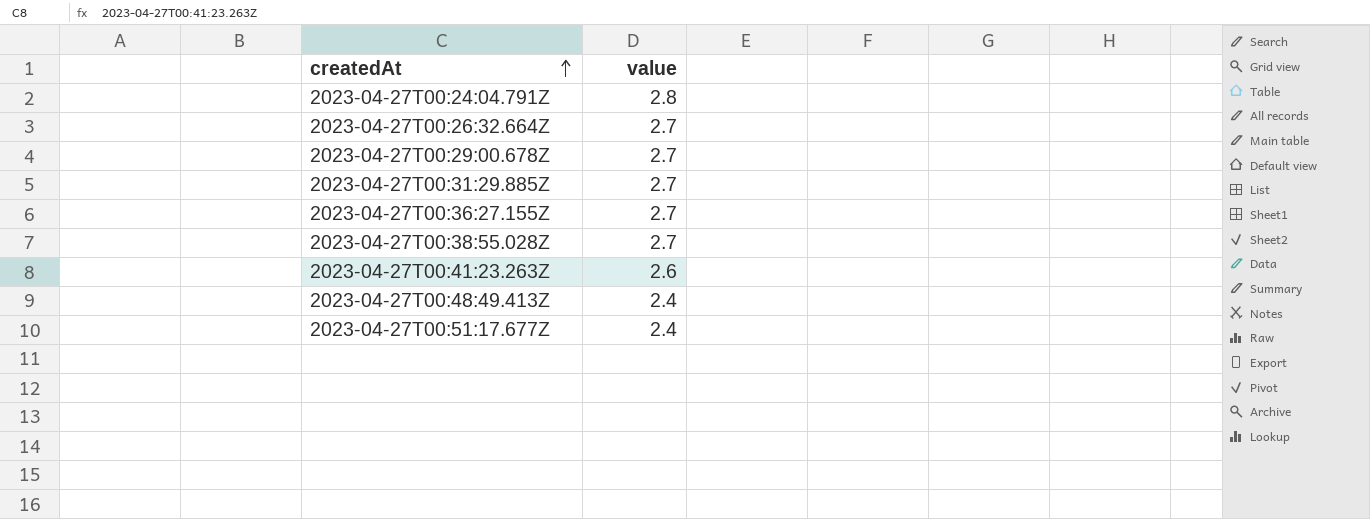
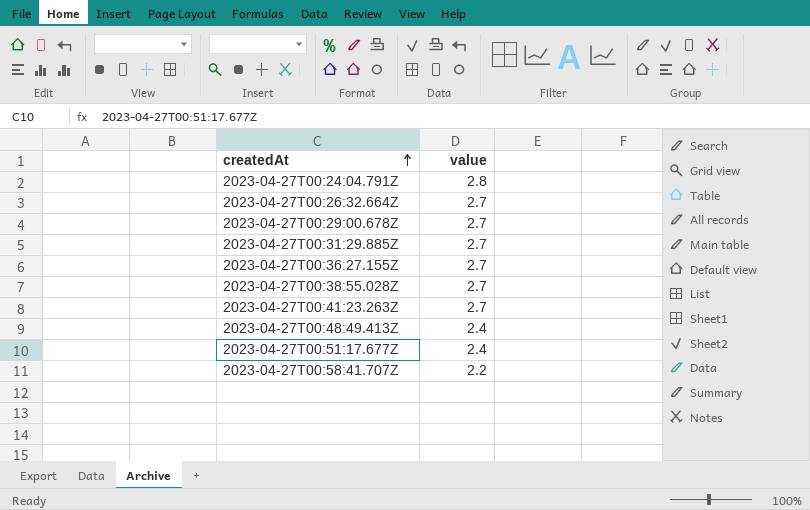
2023-04-27T00:41:23.263Z | value: 2.6 -> 2.7
row 2023-04-27T00:58:41.707Z: none -> 2.2

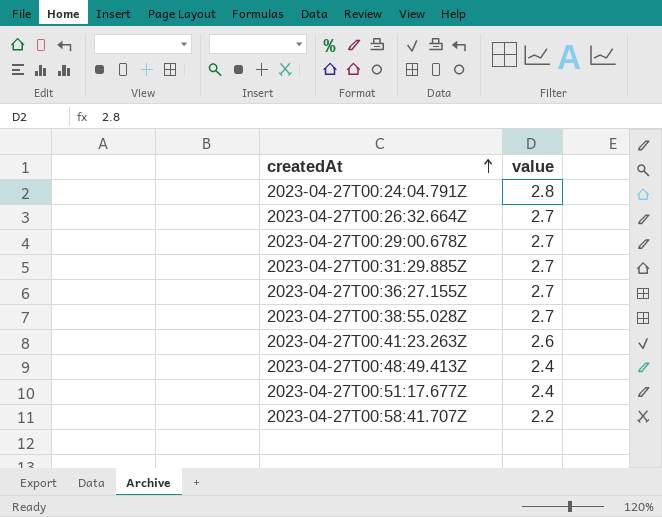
2023-04-27T00:41:23.263Z | value: 2.7 -> 2.6

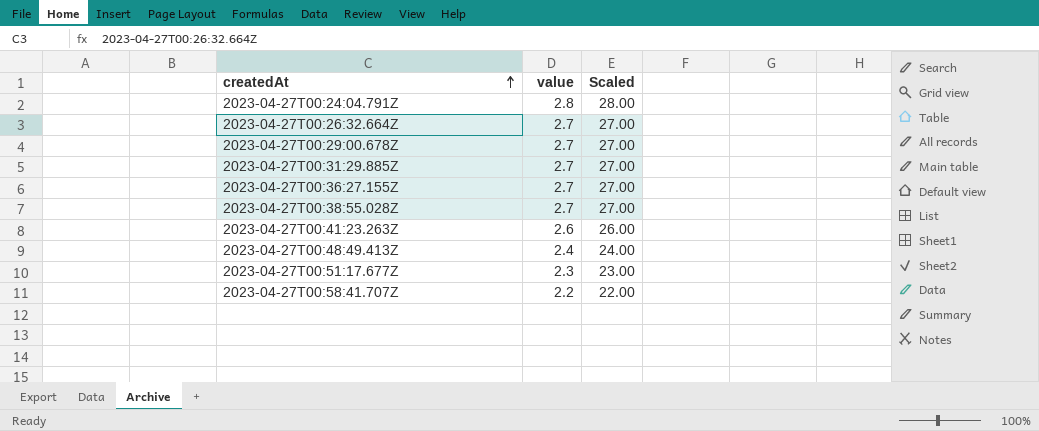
column Scaled | formula: none -> [value] * 10
2023-04-27T00:51:17.677Z | value: 2.4 -> 2.3

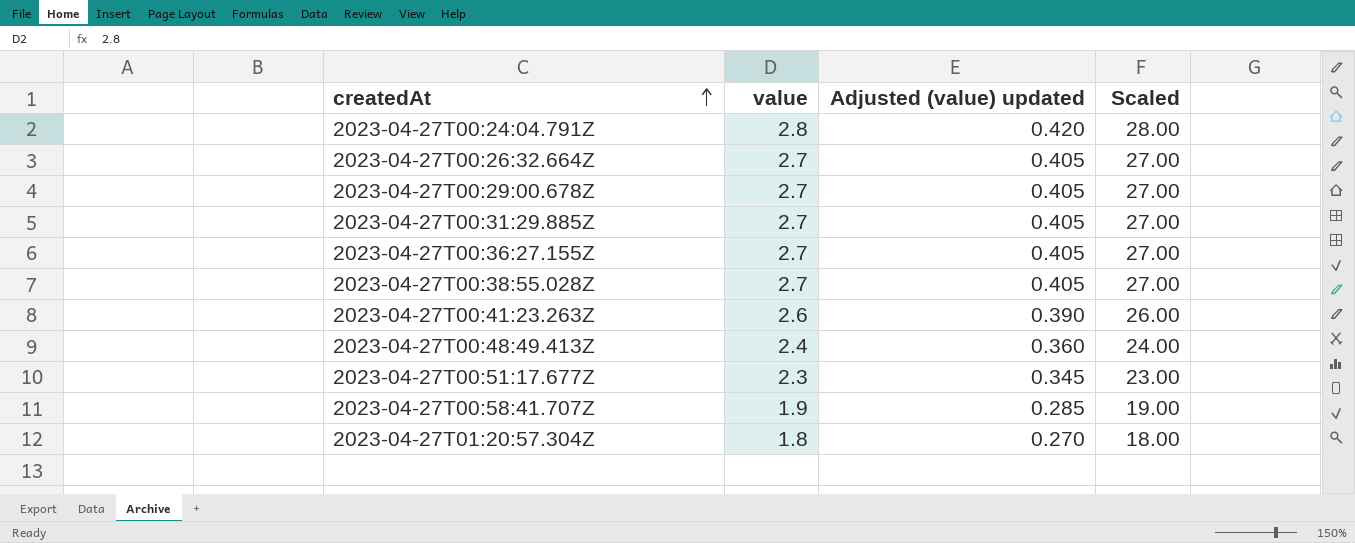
column Adjusted (value) updated | formula: none -> [value] * 0.15
2023-04-27T00:58:41.707Z | value: 2.2 -> 1.9
2023-04-27T00:58:41.707Z | Scaled: 22.00 -> 19.00
row 2023-04-27T01:20:57.304Z: none -> 1.8 | 0.270 | 18.00

